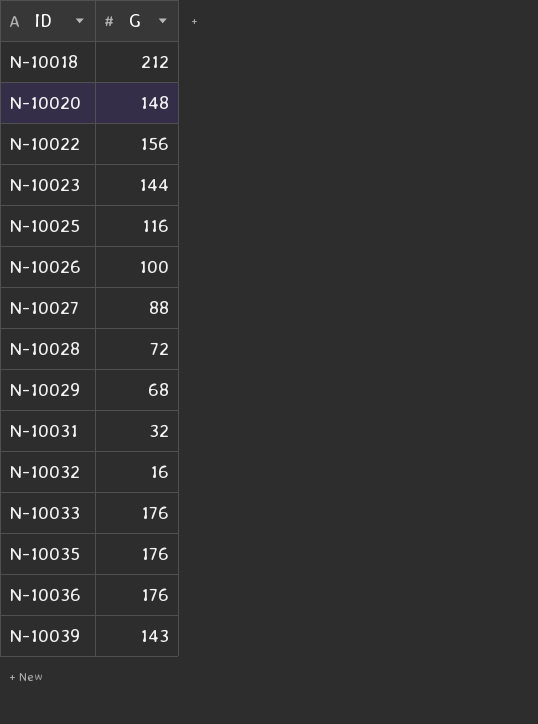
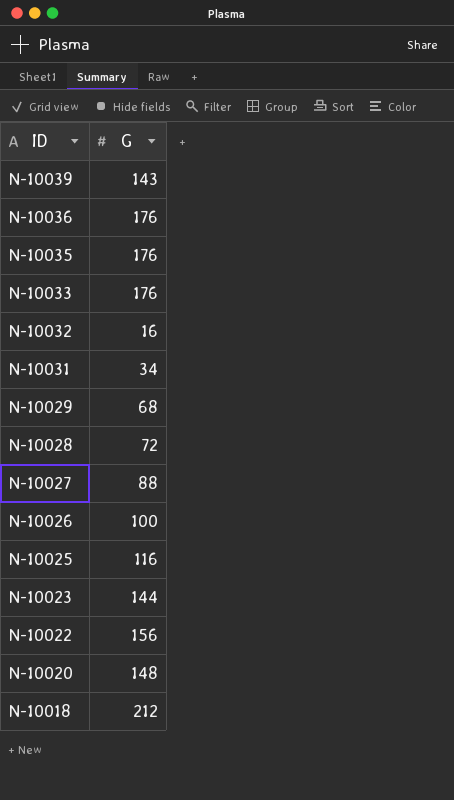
row order: ID ascending -> ID descending
N-10031 | G: 32 -> 34

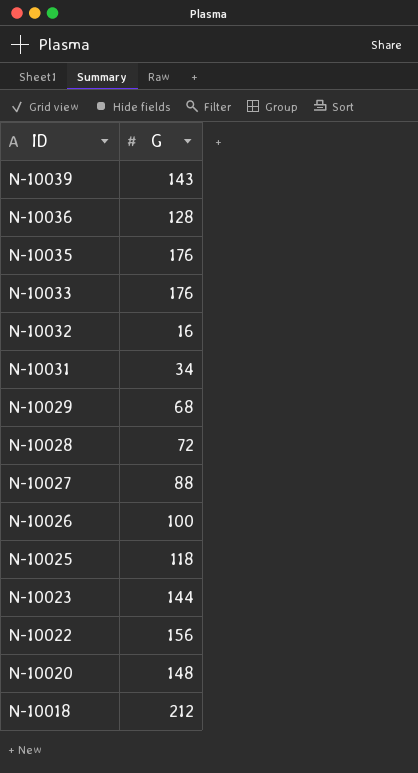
N-10036 | G: 176 -> 128
N-10025 | G: 116 -> 118

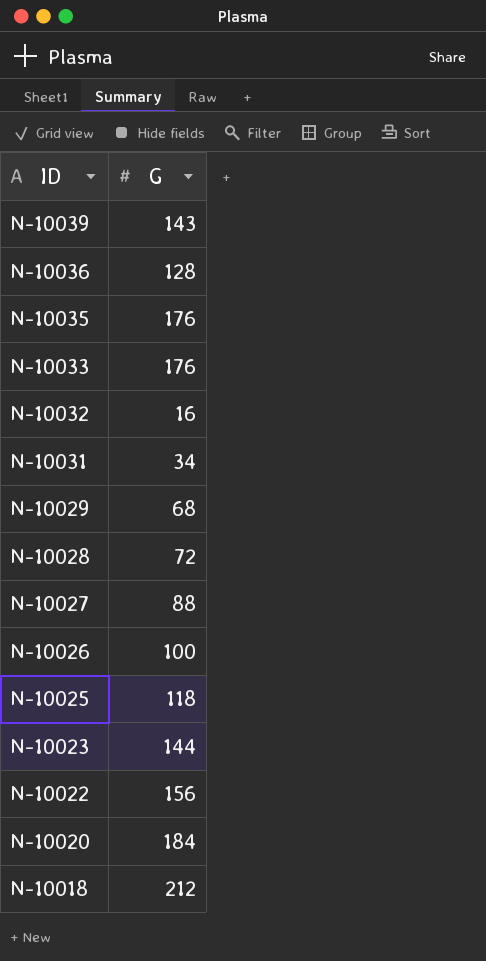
N-10020 | G: 148 -> 184

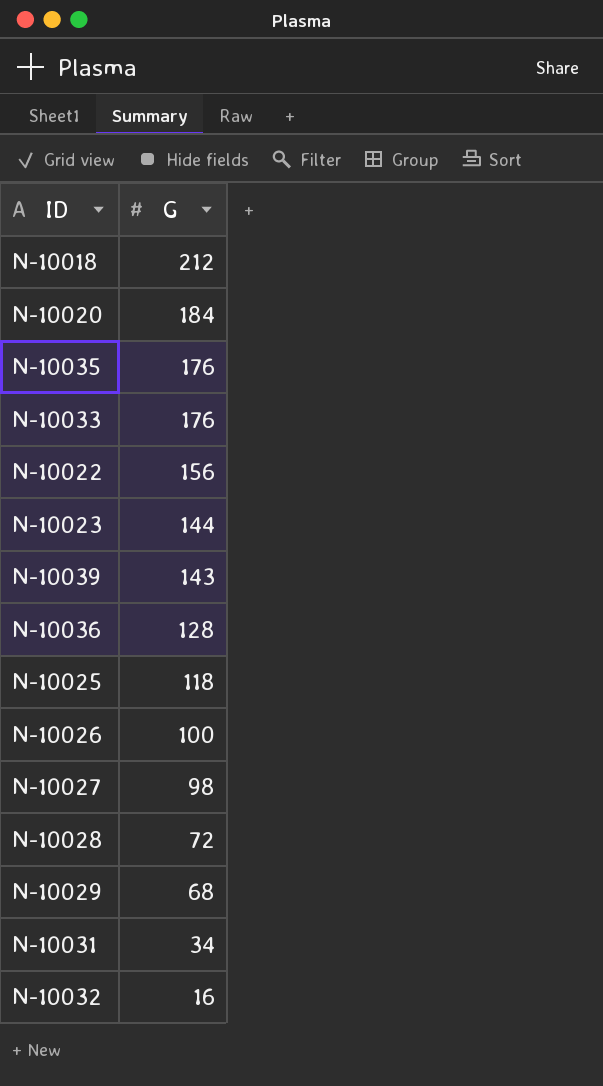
row order: ID descending -> G descending
N-10027 | G: 88 -> 98

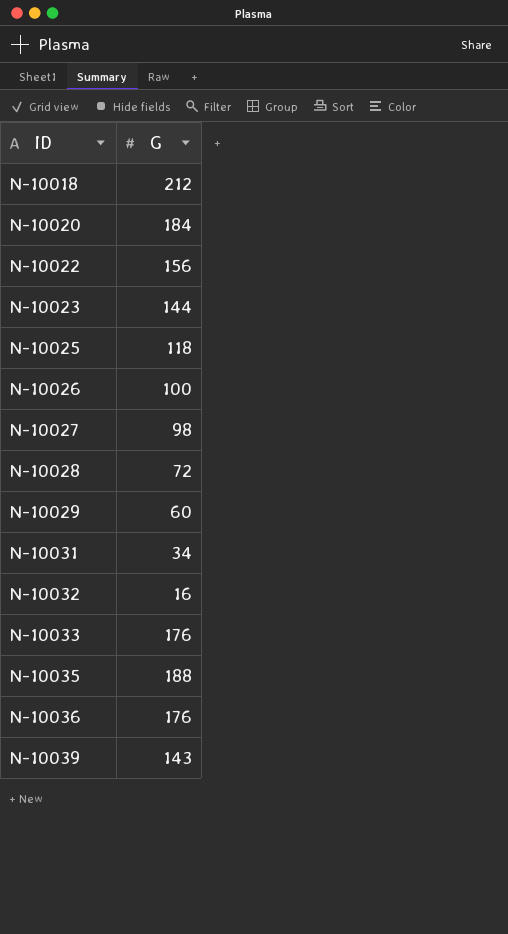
row order: G descending -> ID ascending
N-10029 | G: 68 -> 60
N-10035 | G: 176 -> 188
N-10036 | G: 128 -> 176

